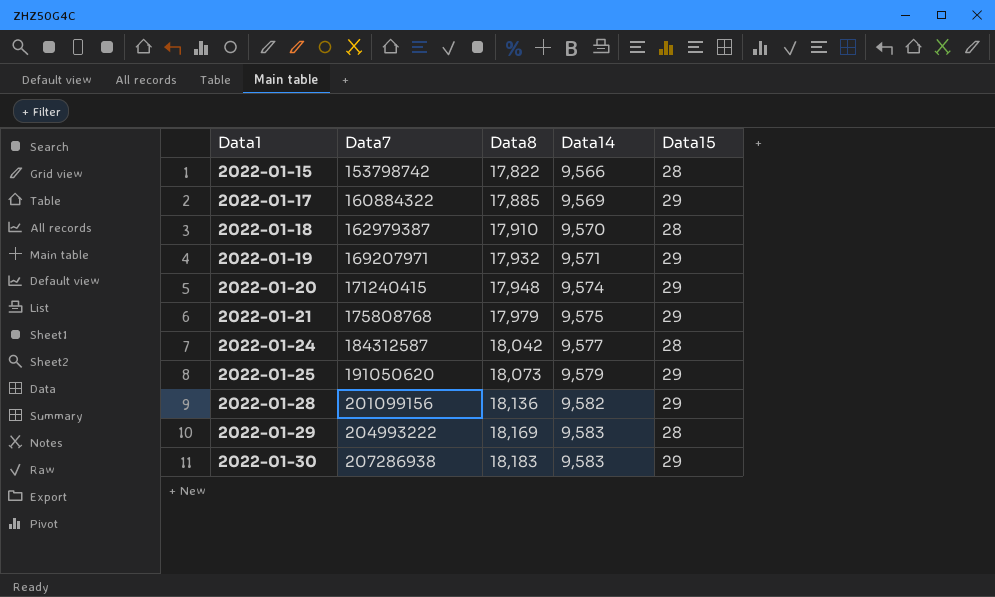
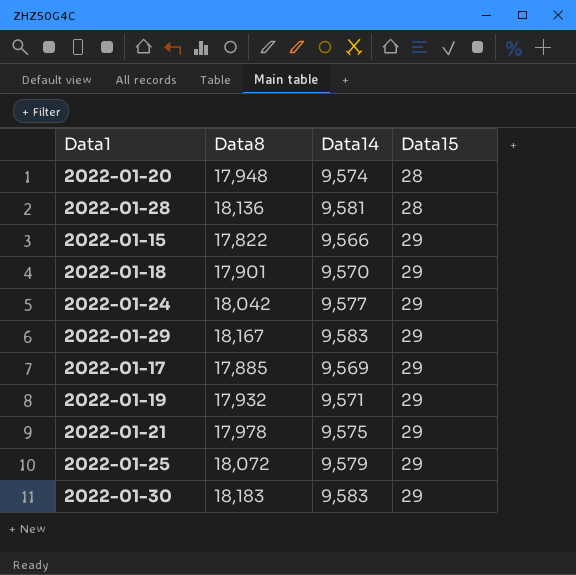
row order: Data1 ascending -> Data15 ascending
column Data7 | position: 2 -> none
2022-01-20 | Data15: 29 -> 28
2022-01-28 | Data14: 9,582 -> 9,581
2022-01-28 | Data15: 29 -> 28
2022-01-15 | Data15: 28 -> 29
2022-01-18 | Data8: 17,910 -> 17,901
2022-01-18 | Data15: 28 -> 29
2022-01-24 | Data15: 28 -> 29
2022-01-29 | Data8: 18,169 -> 18,167
2022-01-29 | Data15: 28 -> 29
2022-01-21 | Data8: 17,979 -> 17,978
2022-01-25 | Data8: 18,073 -> 18,072

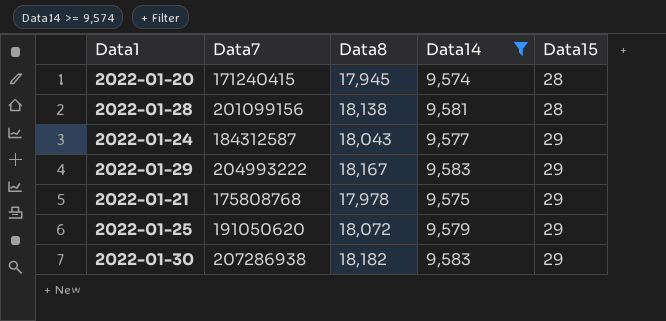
filter: none -> Data14 >= 9,574
column Data7 | position: none -> 2
2022-01-20 | Data8: 17,948 -> 17,945
2022-01-28 | Data8: 18,136 -> 18,138
2022-01-24 | Data8: 18,042 -> 18,043
2022-01-30 | Data8: 18,183 -> 18,182

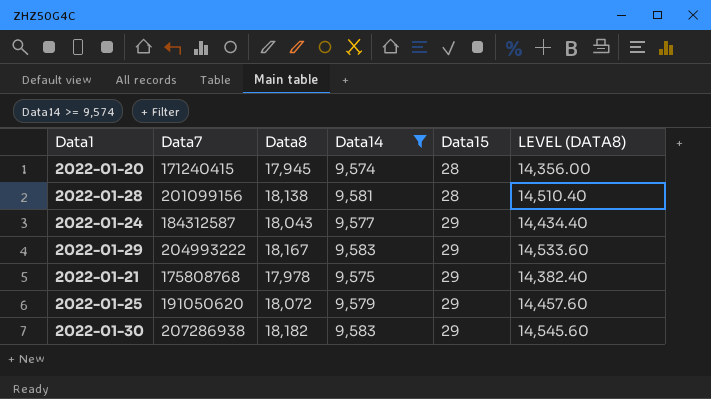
column LEVEL (DATA8) | formula: none -> [Data8] * 0.8

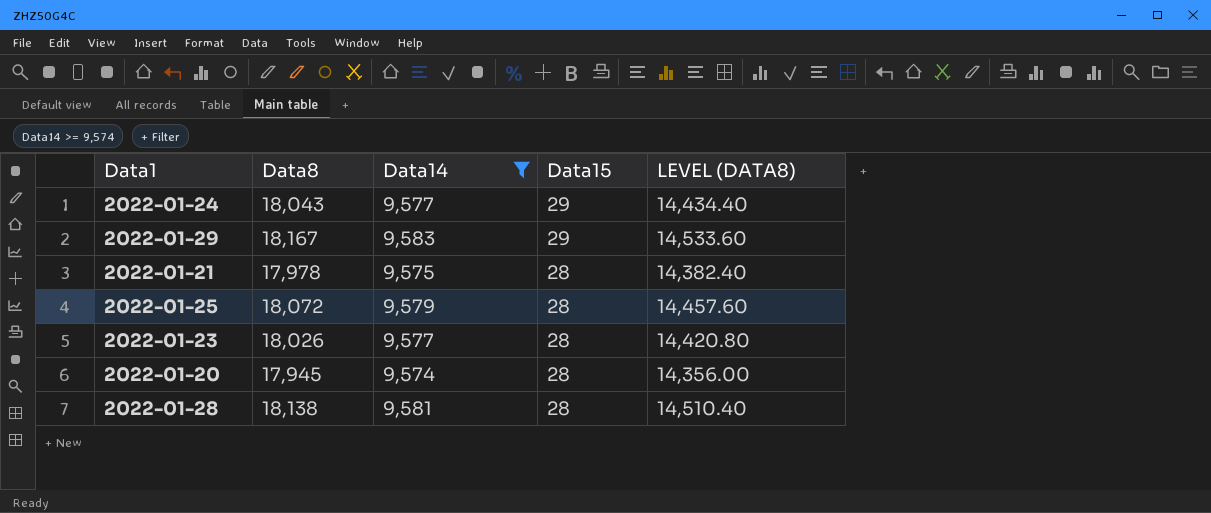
row order: Data15 ascending -> Data15 descending
column Data7 | position: 2 -> none
row 2022-01-30: 207286938 | 18,182 | 9,583 | 29 | 14,545.60 -> none
2022-01-21 | Data15: 29 -> 28
2022-01-25 | Data15: 29 -> 28
row 2022-01-23: none -> 18,026 | 9,577 | 28 | 14,420.80

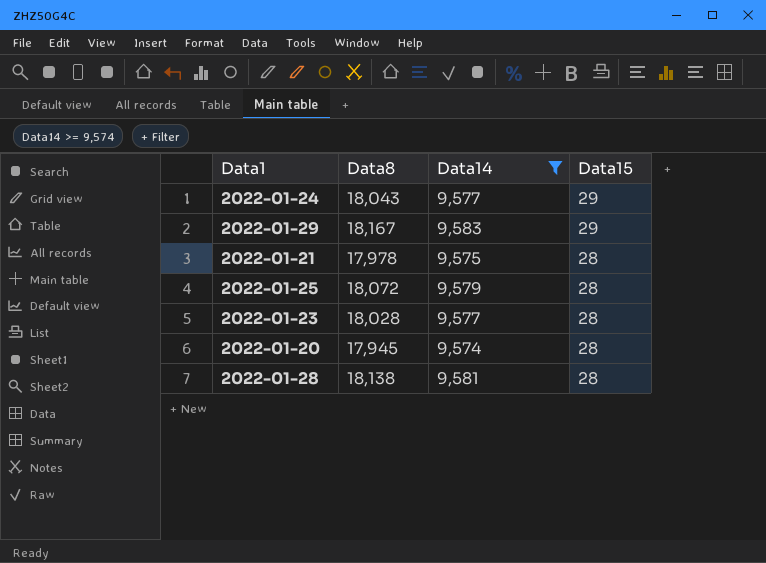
column LEVEL (DATA8) | formula: [Data8] * 0.8 -> none
2022-01-23 | Data8: 18,026 -> 18,028

